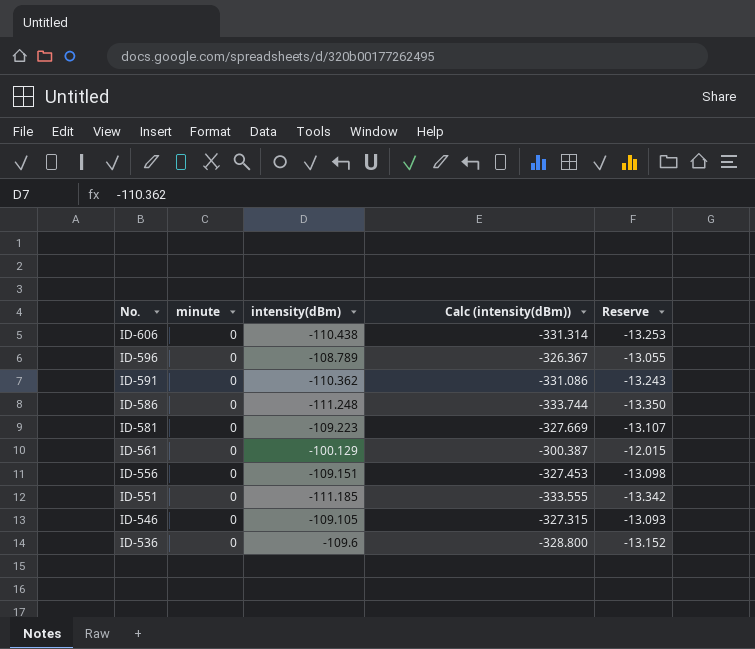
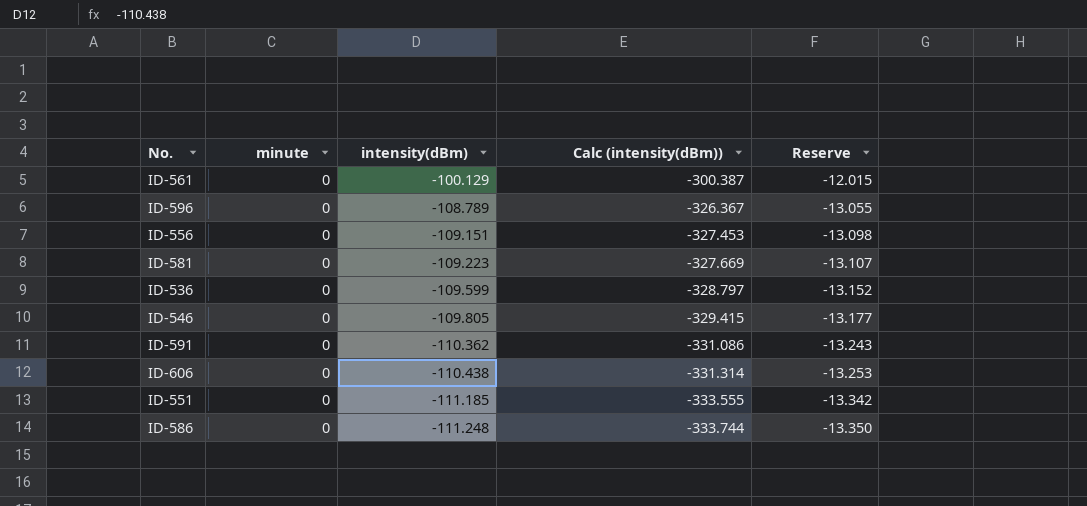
row order: No. descending -> intensity(dBm) descending
ID-536 | intensity(dBm): -109.6 -> -109.599
ID-536 | Calc (intensity(dBm)): -328.800 -> -328.797
ID-546 | intensity(dBm): -109.105 -> -109.805
ID-546 | Calc (intensity(dBm)): -327.315 -> -329.415
ID-546 | Reserve: -13.093 -> -13.177

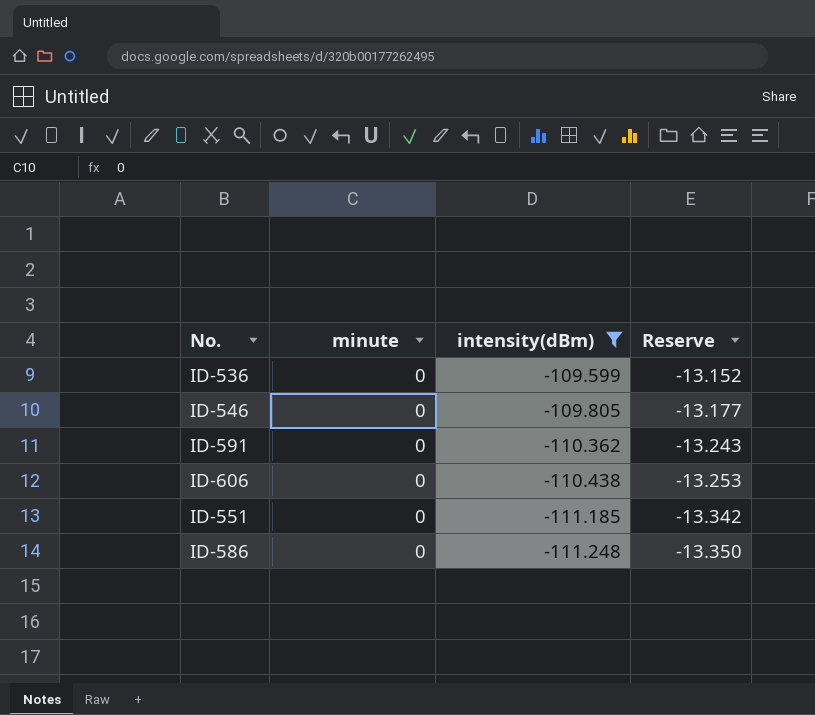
filter: none -> intensity(dBm) <= -109.599
column Calc (intensity(dBm)) | formula: [intensity(dBm)] * 3 -> none

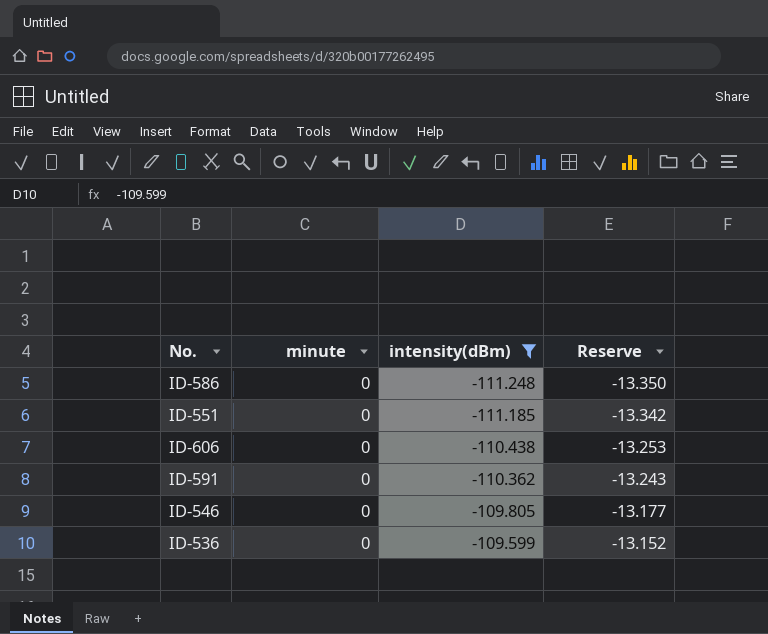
row order: intensity(dBm) descending -> intensity(dBm) ascending

